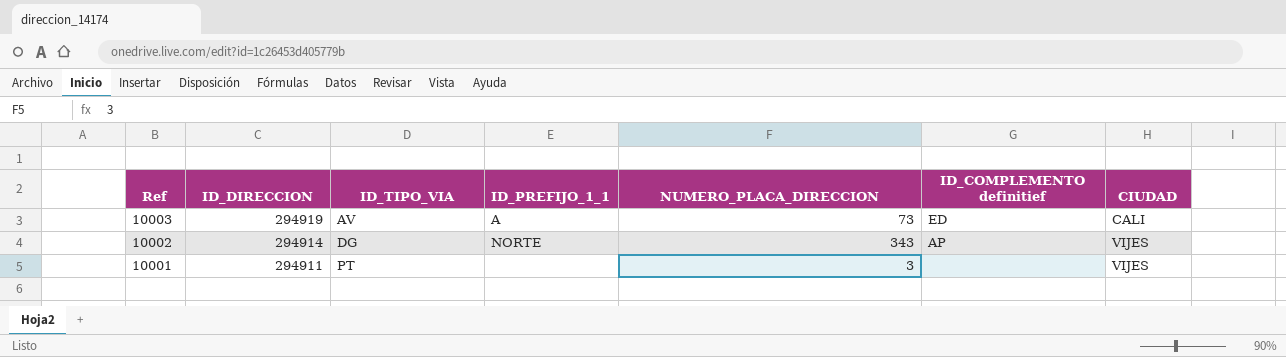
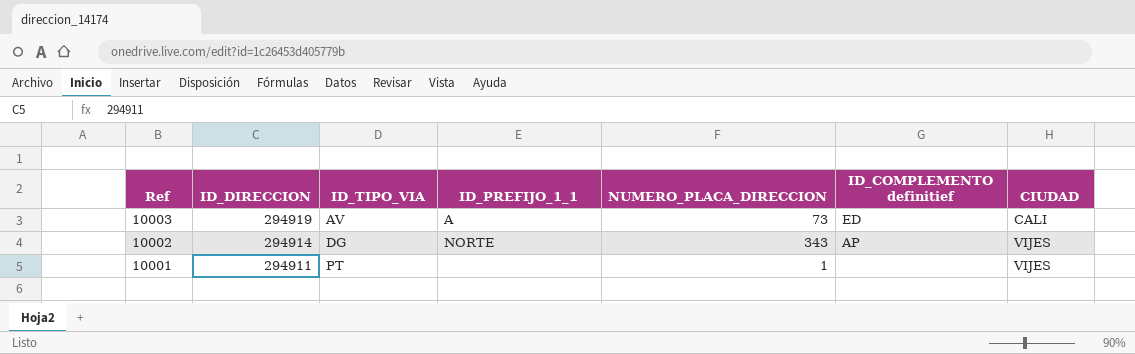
10001 | NUMERO_PLACA_DIRECCION: 3 -> 1

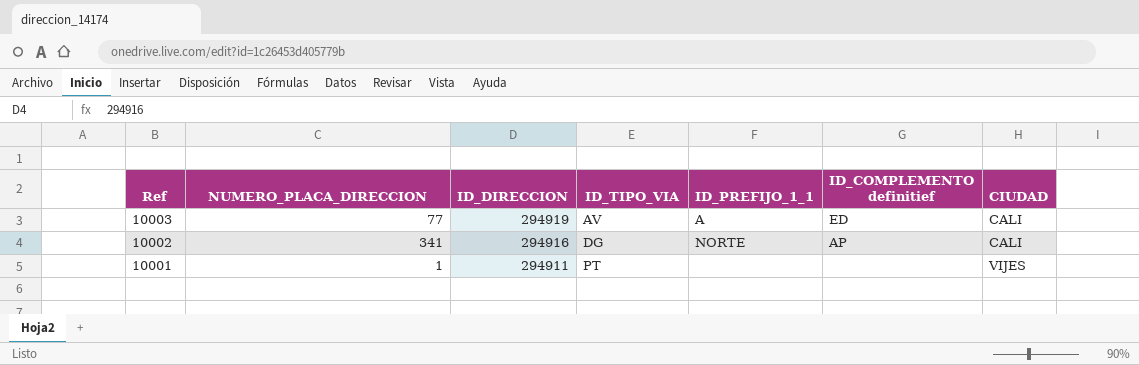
column NUMERO_PLACA_DIRECCION | position: 5 -> 2
10003 | NUMERO_PLACA_DIRECCION: 73 -> 77
10002 | NUMERO_PLACA_DIRECCION: 343 -> 341
10002 | ID_DIRECCION: 294914 -> 294916
10002 | CIUDAD: VIJES -> CALI

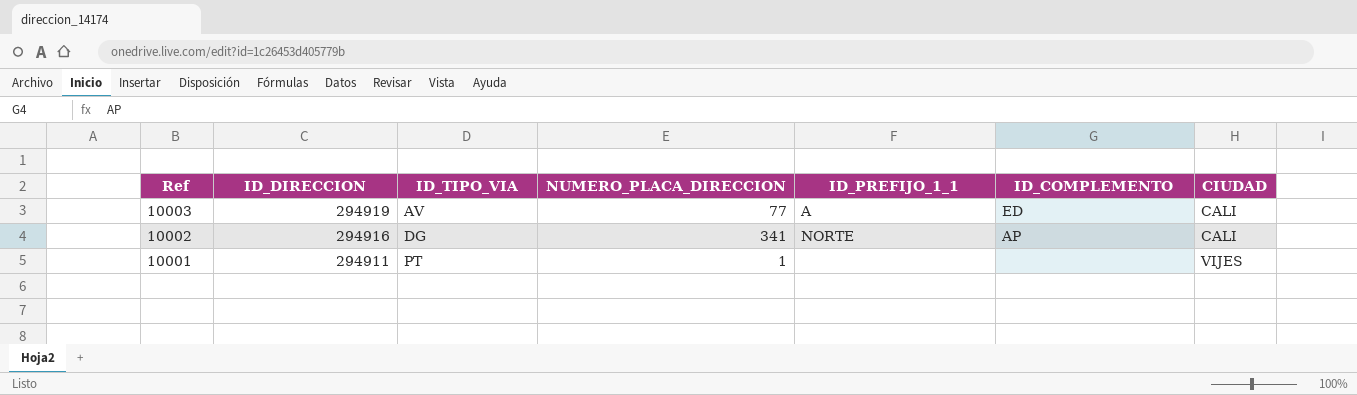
column NUMERO_PLACA_DIRECCION | position: 2 -> 4
column name: ID_COMPLEMENTO definitief -> ID_COMPLEMENTO

